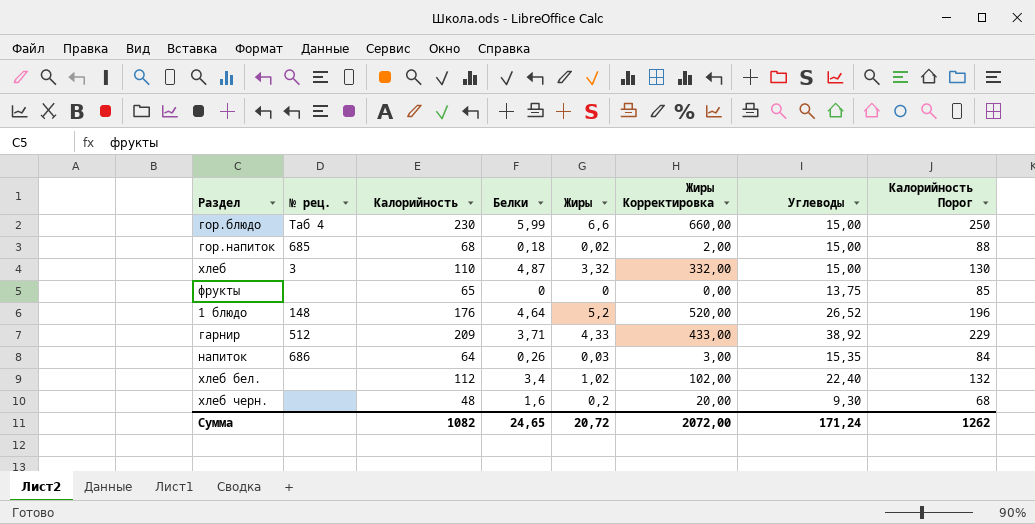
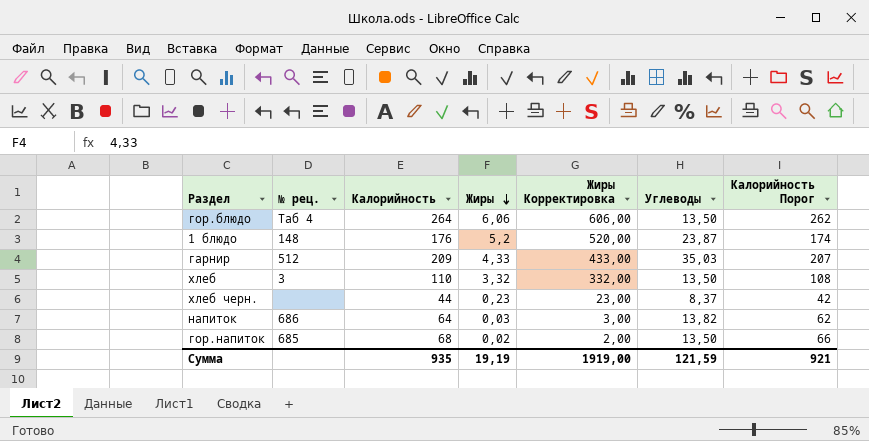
row order: none -> Жиры descending
column Белки | position: 4 -> none
column Калорийность Порог | formula: [Калорийность] + 20 -> [Калорийность] - 2
row фрукты: none | 65 | 0 | 0 | 0,00 | 13,75 | 85 -> none
row хлеб бел.: none | 112 | 3,4 | 1,02 | 102,00 | 22,40 | 132 -> none
гор.блюдо | Калорийность: 230 -> 264
гор.блюдо | Жиры: 6,6 -> 6,06
гор.блюдо | Жиры Корректировка: 660,00 -> 606,00
гор.блюдо | Углеводы: 15,00 -> 13,50
1 блюдо | Углеводы: 26,52 -> 23,87
гарнир | Углеводы: 38,92 -> 35,03
хлеб | Углеводы: 15,00 -> 13,50
хлеб черн. | Калорийность: 48 -> 44
хлеб черн. | Жиры: 0,2 -> 0,23
хлеб черн. | Жиры Корректировка: 20,00 -> 23,00
хлеб черн. | Углеводы: 9,30 -> 8,37
напиток | Углеводы: 15,35 -> 13,82
гор.напиток | Углеводы: 15,00 -> 13,50
Сумма | Калорийность: 1082 -> 935
Сумма | Жиры: 20,72 -> 19,19
Сумма | Жиры Корректировка: 2072,00 -> 1919,00
Сумма | Углеводы: 171,24 -> 121,59
Сумма | Калорийность Порог: 1262 -> 921

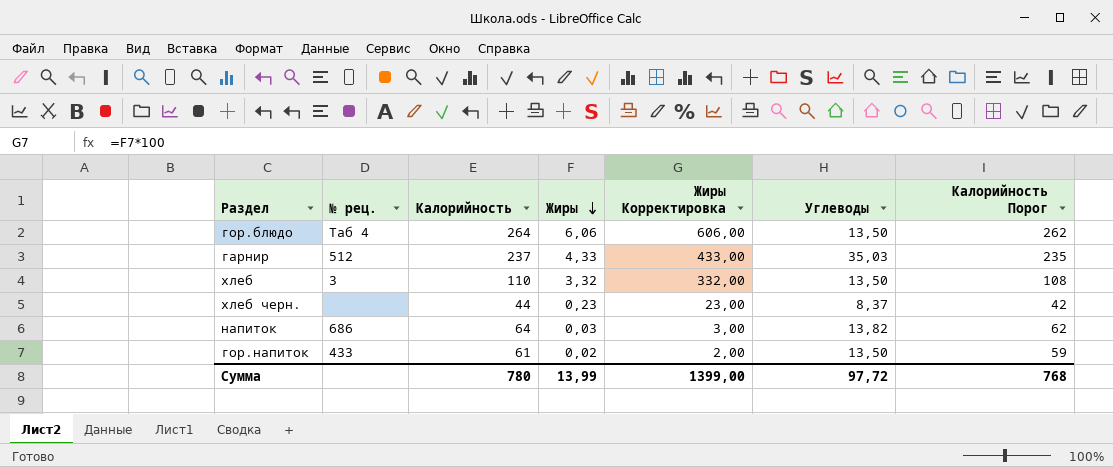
row 1 блюдо: 148 | 176 | 5,2 | 520,00 | 23,87 | 174 -> none
гарнир | Калорийность: 209 -> 237
гарнир | Калорийность Порог: 207 -> 235
гор.напиток | № рец.: 685 -> 433
гор.напиток | Калорийность: 68 -> 61
гор.напиток | Калорийность Порог: 66 -> 59
Сумма | Калорийность: 935 -> 780
Сумма | Жиры: 19,19 -> 13,99
Сумма | Жиры Корректировка: 1919,00 -> 1399,00
Сумма | Углеводы: 121,59 -> 97,72
Сумма | Калорийность Порог: 921 -> 768

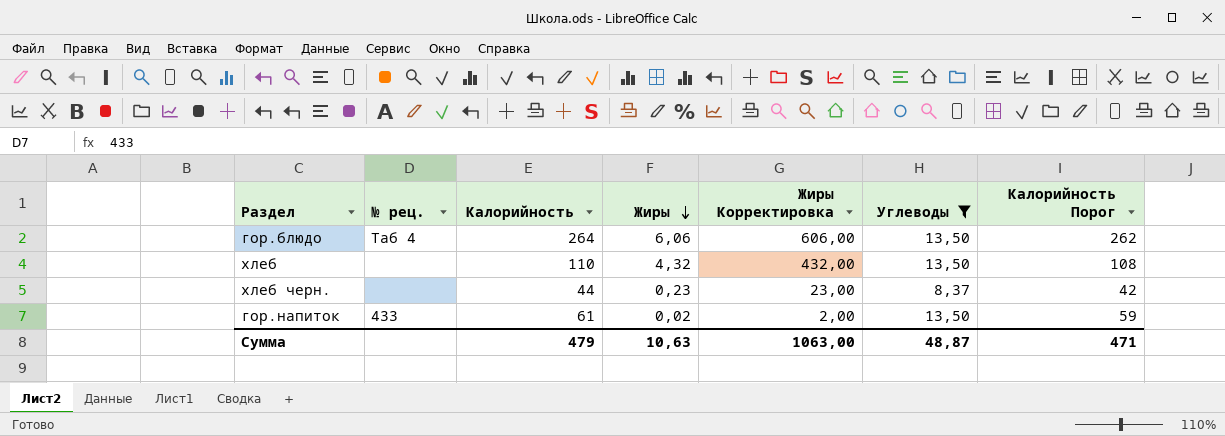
filter: none -> Углеводы <= 13,50
хлеб | № рец.: 3 -> none
хлеб | Жиры: 3,32 -> 4,32
хлеб | Жиры Корректировка: 332,00 -> 432,00
Сумма | Калорийность: 780 -> 479
Сумма | Жиры: 13,99 -> 10,63
Сумма | Жиры Корректировка: 1399,00 -> 1063,00
Сумма | Углеводы: 97,72 -> 48,87
Сумма | Калорийность Порог: 768 -> 471

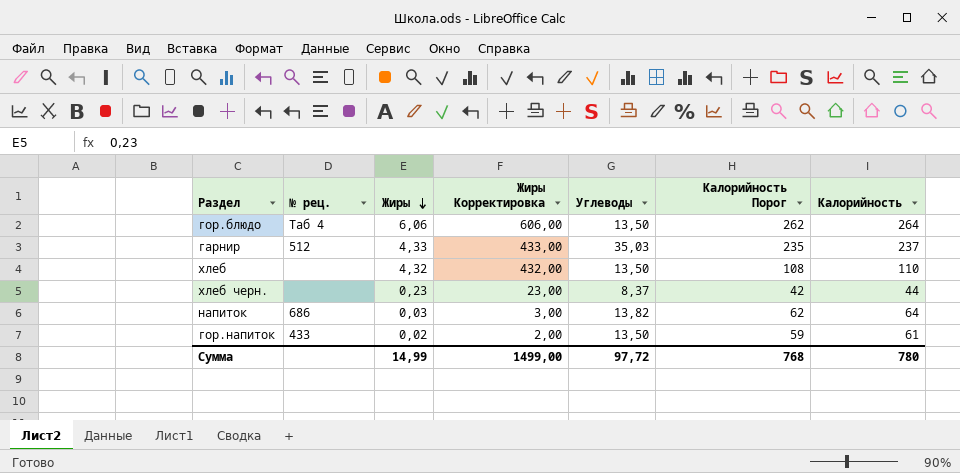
filter: Углеводы <= 13,50 -> none
column Калорийность | position: 3 -> 7
Сумма | Жиры: 10,63 -> 14,99
Сумма | Жиры Корректировка: 1063,00 -> 1499,00
Сумма | Углеводы: 48,87 -> 97,72
Сумма | Калорийность Порог: 471 -> 768
Сумма | Калорийность: 479 -> 780

